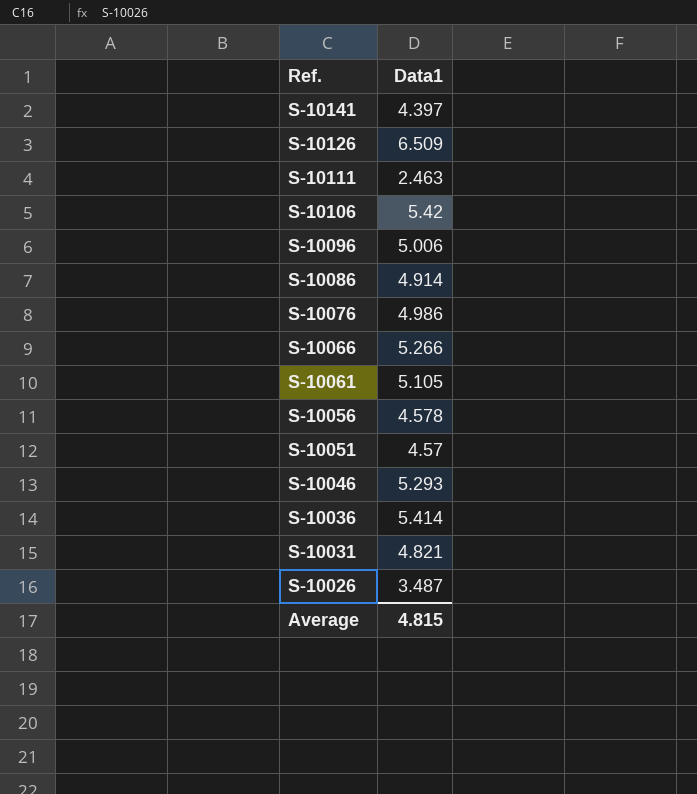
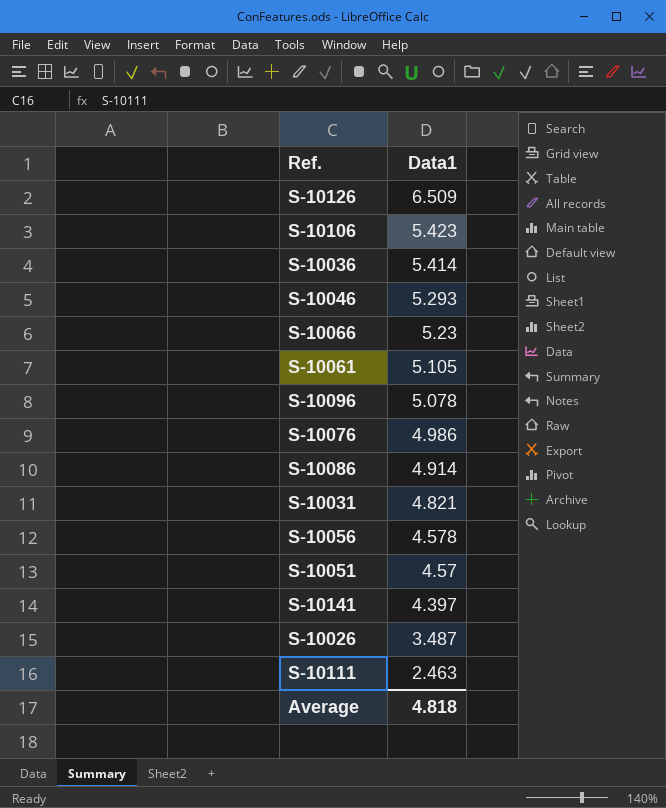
row order: Ref. descending -> Data1 descending
S-10106 | Data1: 5.42 -> 5.423
S-10066 | Data1: 5.266 -> 5.23
S-10096 | Data1: 5.006 -> 5.078
Average | Data1: 4.815 -> 4.818

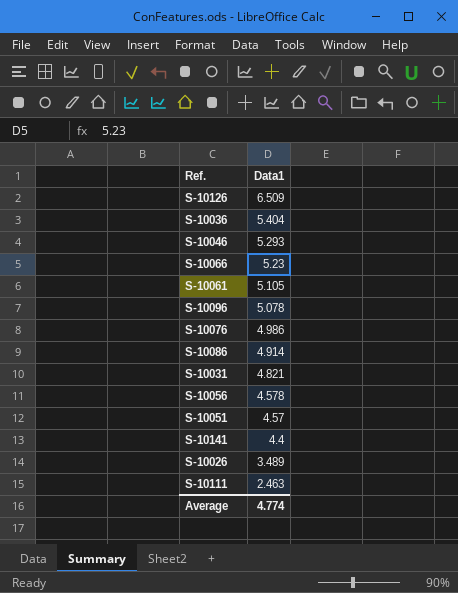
row S-10106: 5.423 -> none
S-10036 | Data1: 5.414 -> 5.404
S-10141 | Data1: 4.397 -> 4.4
S-10026 | Data1: 3.487 -> 3.489
Average | Data1: 4.818 -> 4.774

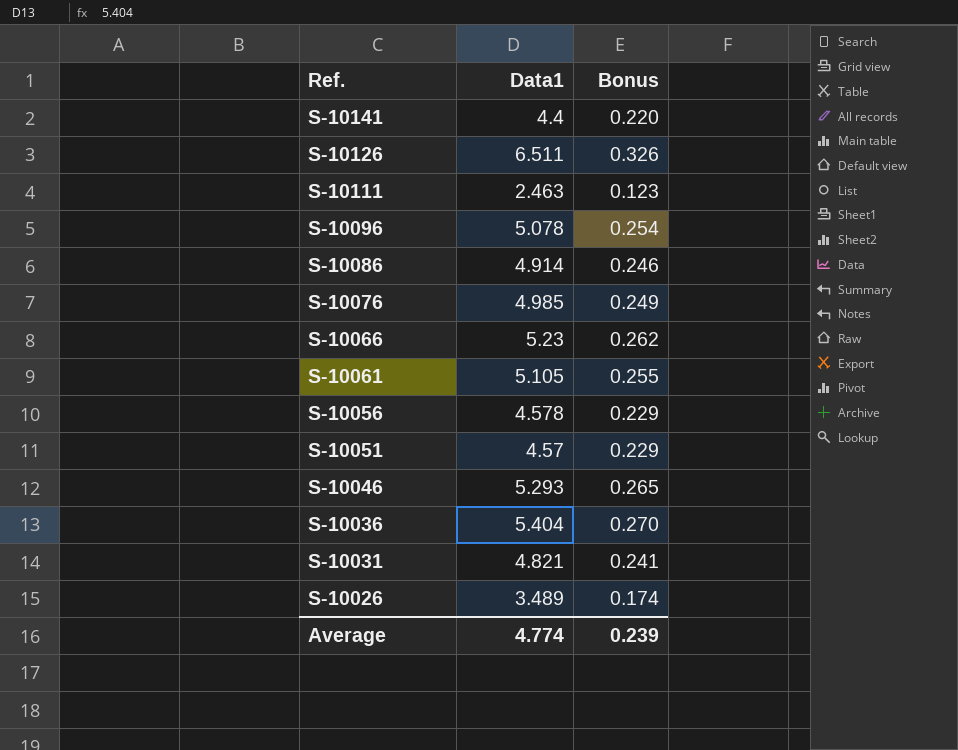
row order: Data1 descending -> Ref. descending
column Bonus | formula: none -> [Data1] * 0.05
S-10126 | Data1: 6.509 -> 6.511
S-10076 | Data1: 4.986 -> 4.985

